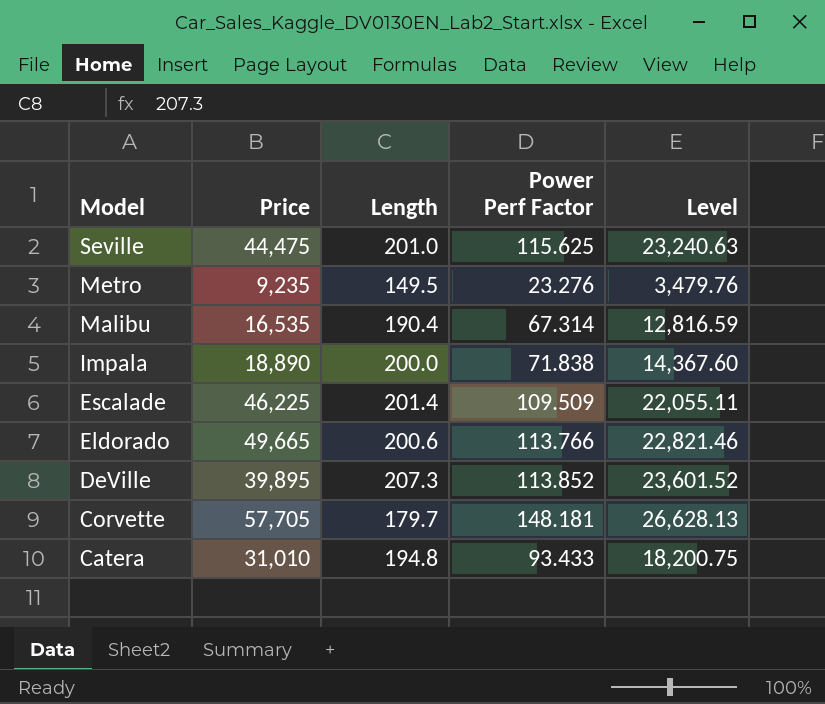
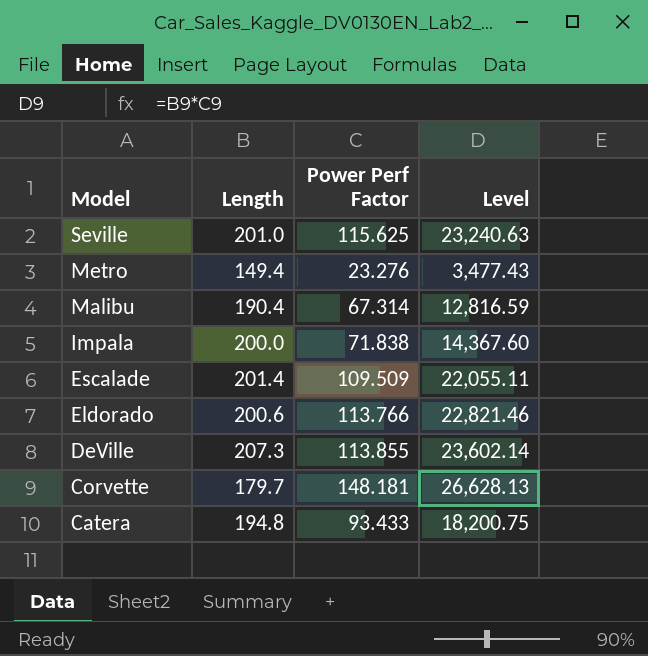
column Price | position: 2 -> none
Metro | Length: 149.5 -> 149.4
Metro | Level: 3,479.76 -> 3,477.43
DeVille | Power Perf Factor: 113.852 -> 113.855
DeVille | Level: 23,601.52 -> 23,602.14

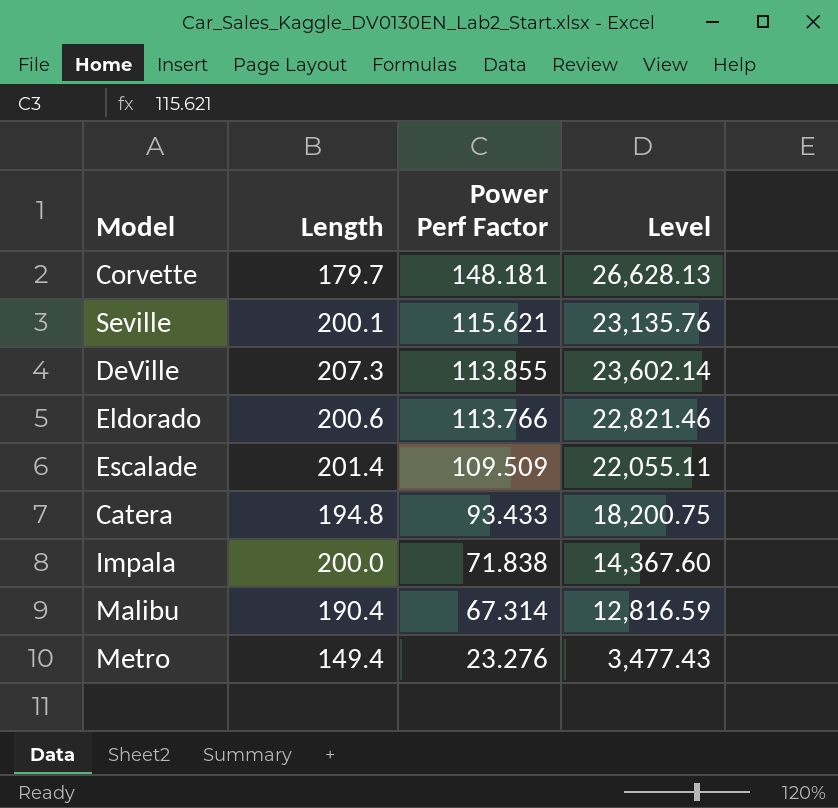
row order: Model descending -> Power Perf Factor descending
Seville | Length: 201.0 -> 200.1
Seville | Power Perf Factor: 115.625 -> 115.621
Seville | Level: 23,240.63 -> 23,135.76

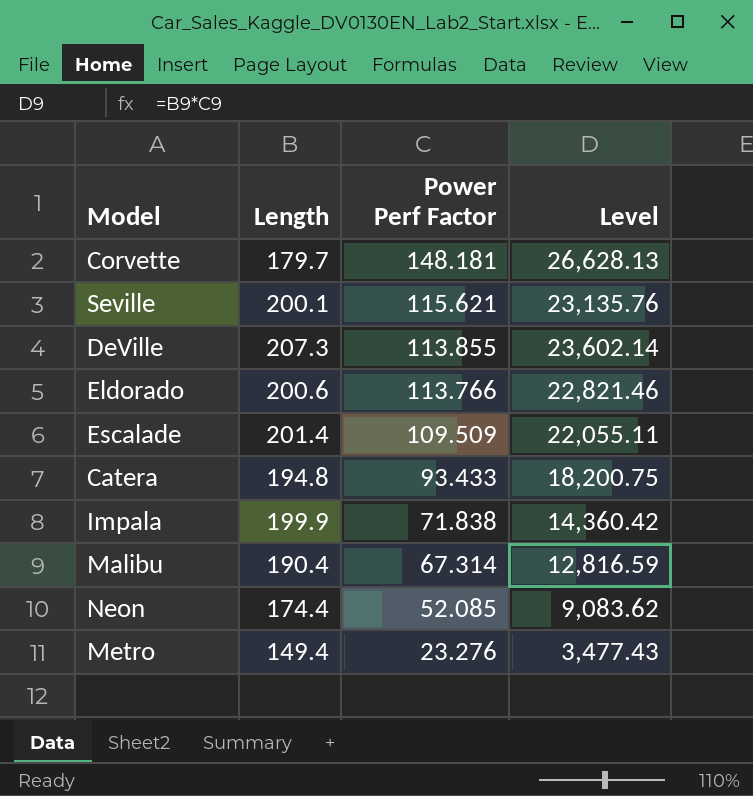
Impala | Length: 200.0 -> 199.9
Impala | Level: 14,367.60 -> 14,360.42
row Neon: none -> 174.4 | 52.085 | 9,083.62

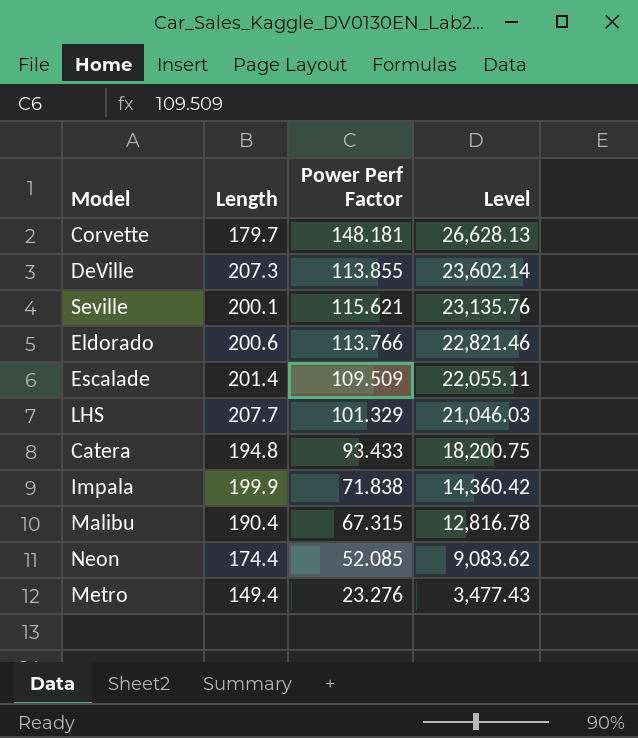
row order: Power Perf Factor descending -> Level descending
row LHS: none -> 207.7 | 101.329 | 21,046.03
Malibu | Power Perf Factor: 67.314 -> 67.315
Malibu | Level: 12,816.59 -> 12,816.78

